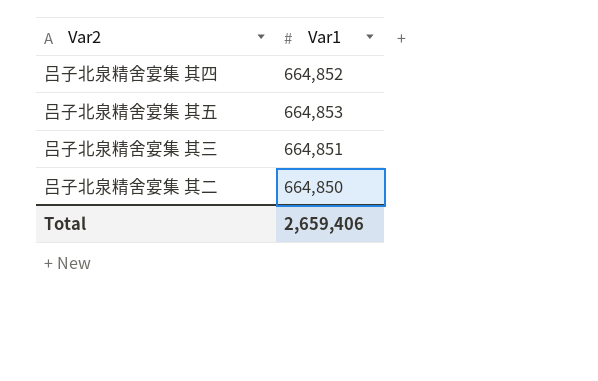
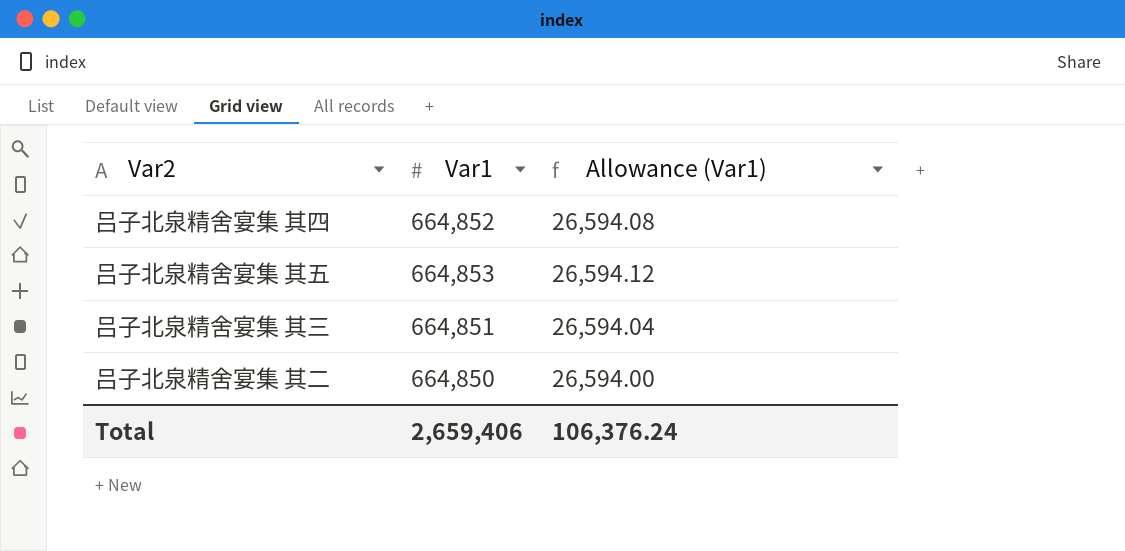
column Allowance (Var1) | formula: none -> [Var1] * 0.04

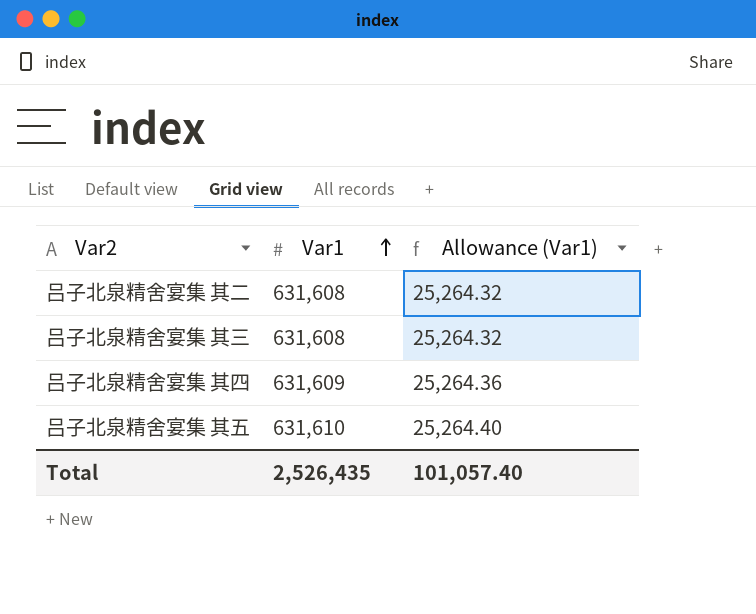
row order: none -> Var1 ascending
吕子北泉精舍宴集 其二 | Var1: 664,850 -> 631,608
吕子北泉精舍宴集 其二 | Allowance (Var1): 26,594.00 -> 25,264.32
吕子北泉精舍宴集 其三 | Var1: 664,851 -> 631,608
吕子北泉精舍宴集 其三 | Allowance (Var1): 26,594.04 -> 25,264.32
吕子北泉精舍宴集 其四 | Var1: 664,852 -> 631,609
吕子北泉精舍宴集 其四 | Allowance (Var1): 26,594.08 -> 25,264.36
吕子北泉精舍宴集 其五 | Var1: 664,853 -> 631,610
吕子北泉精舍宴集 其五 | Allowance (Var1): 26,594.12 -> 25,264.40
Total | Var1: 2,659,406 -> 2,526,435
Total | Allowance (Var1): 106,376.24 -> 101,057.40

